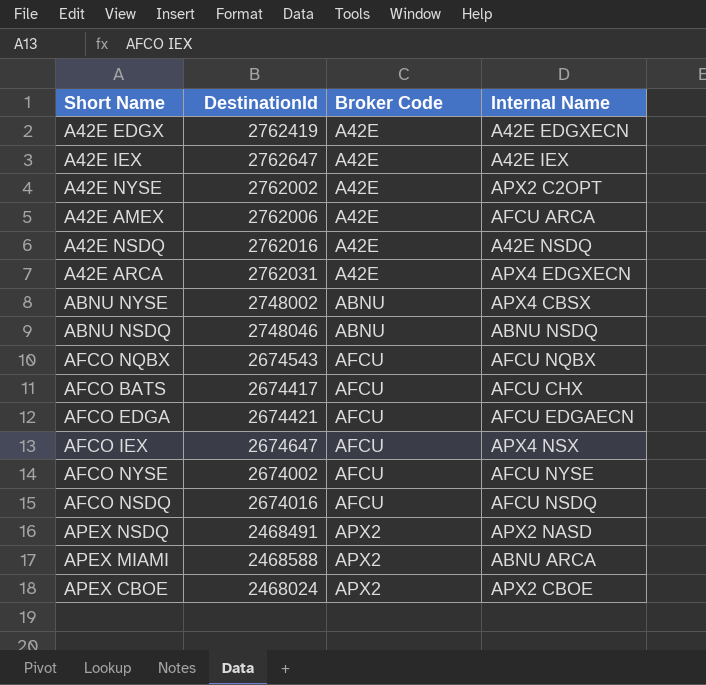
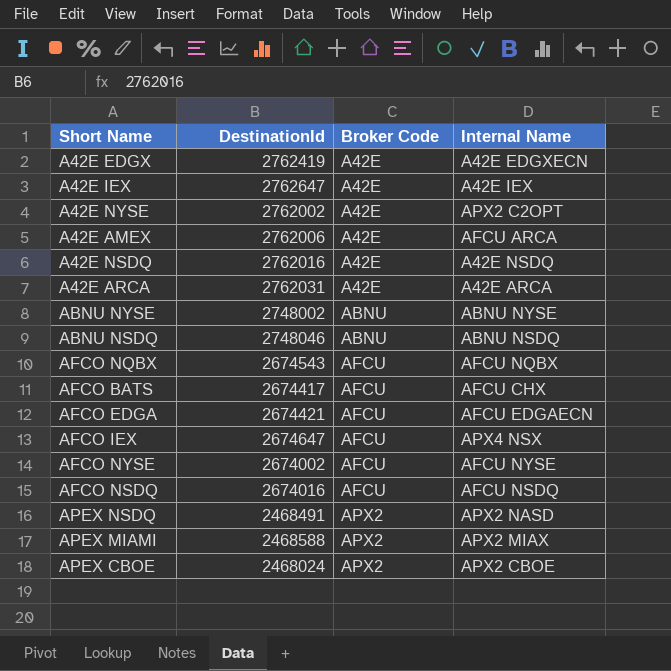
A42E ARCA | Internal Name: APX4 EDGXECN -> A42E ARCA
ABNU NYSE | Internal Name: APX4 CBSX -> ABNU NYSE
APEX MIAMI | Internal Name: ABNU ARCA -> APX2 MIAX

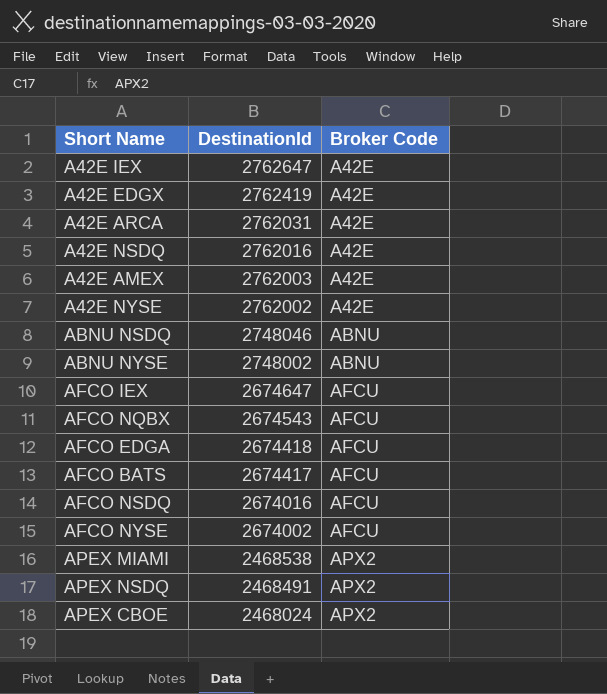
row order: Broker Code ascending -> DestinationId descending
column Internal Name | position: 4 -> none
A42E AMEX | DestinationId: 2762006 -> 2762003
AFCO EDGA | DestinationId: 2674421 -> 2674418
APEX MIAMI | DestinationId: 2468588 -> 2468538

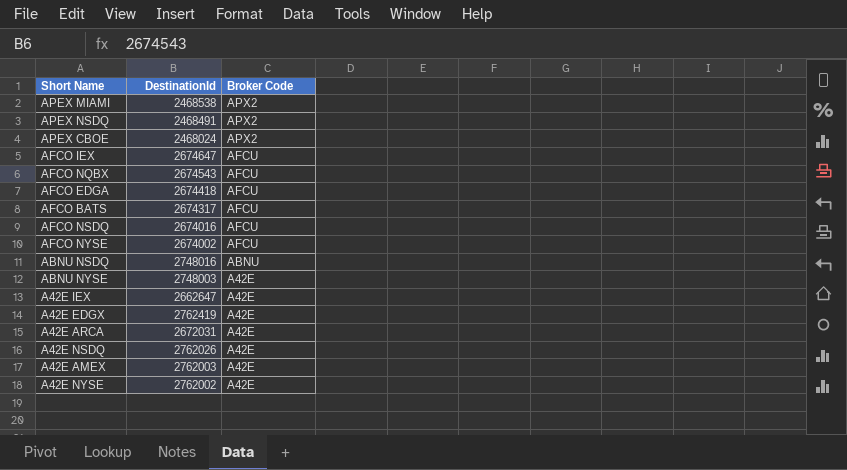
row order: DestinationId descending -> Broker Code descending
AFCO BATS | DestinationId: 2674417 -> 2674317
ABNU NSDQ | DestinationId: 2748046 -> 2748016
ABNU NYSE | DestinationId: 2748002 -> 2748003
ABNU NYSE | Broker Code: ABNU -> A42E
A42E IEX | DestinationId: 2762647 -> 2662647
A42E ARCA | DestinationId: 2762031 -> 2672031
A42E NSDQ | DestinationId: 2762016 -> 2762026

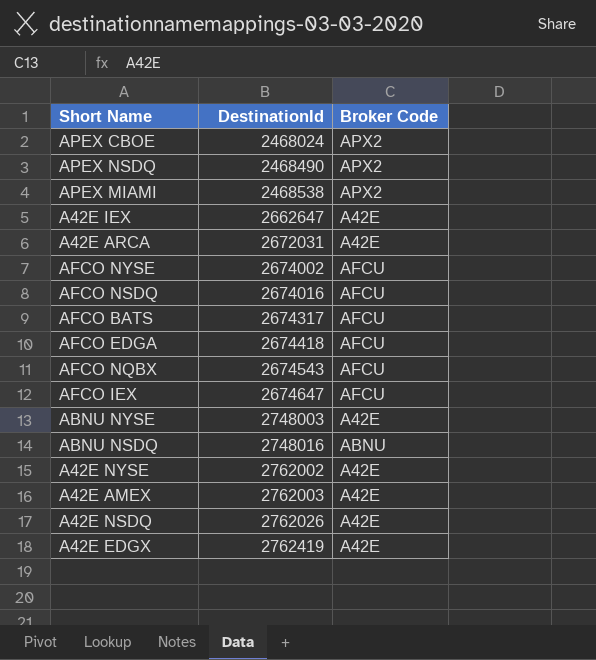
row order: Broker Code descending -> DestinationId ascending
APEX NSDQ | DestinationId: 2468491 -> 2468490

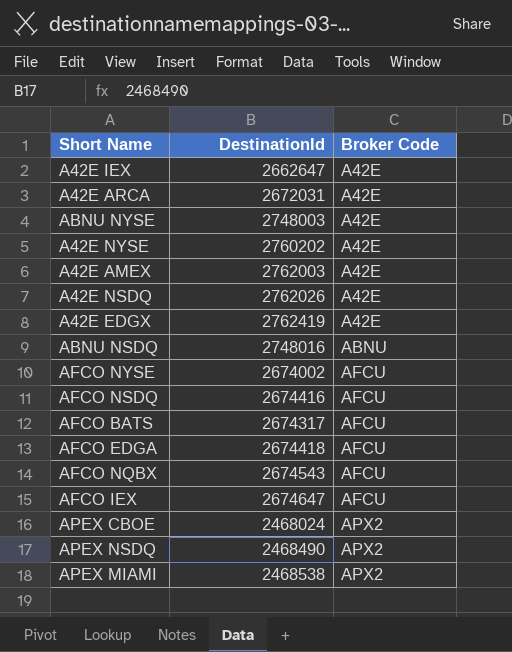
row order: DestinationId ascending -> Broker Code ascending
A42E NYSE | DestinationId: 2762002 -> 2760202
AFCO NSDQ | DestinationId: 2674016 -> 2674416

